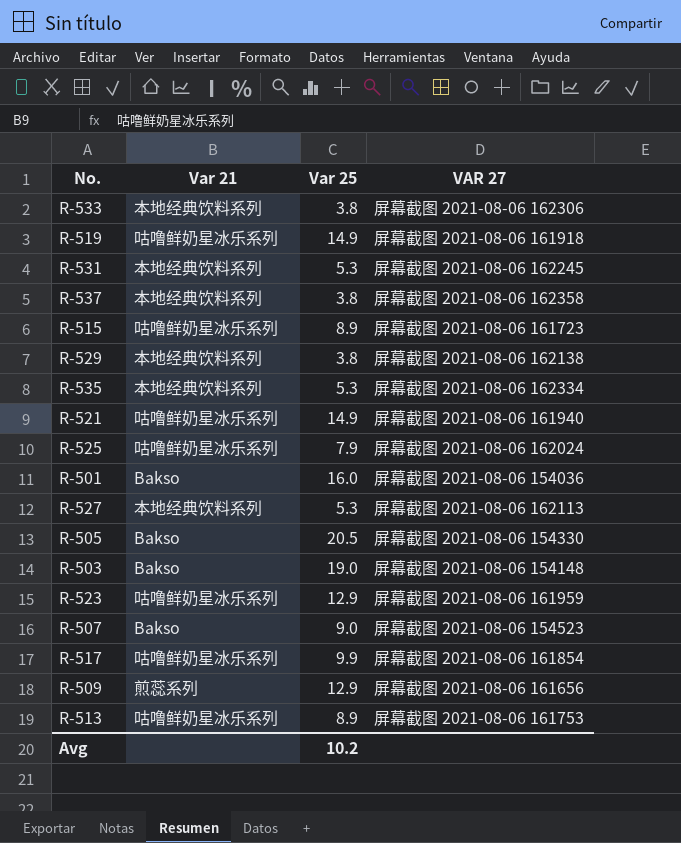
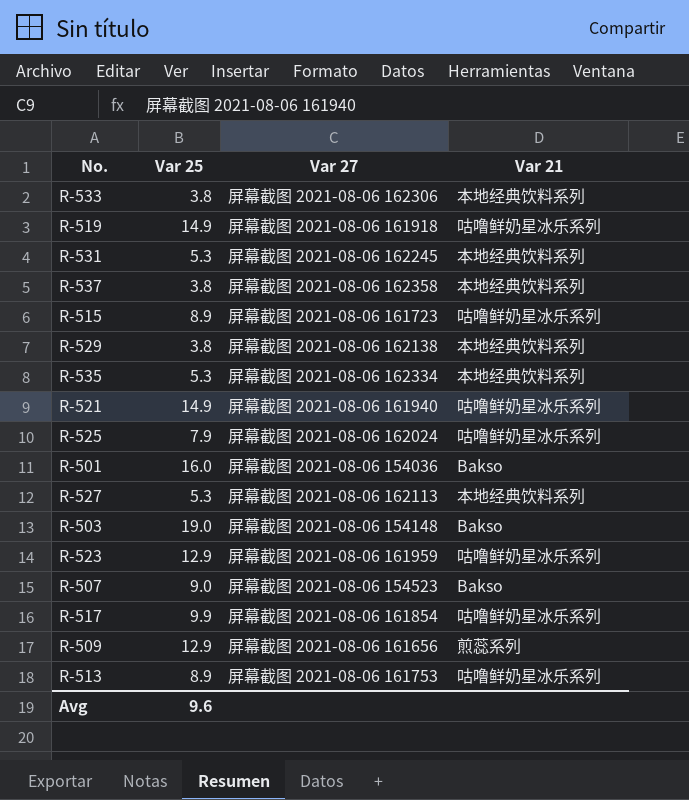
column name: VAR 27 -> Var 27
column Var 21 | position: 2 -> 4
row R-505: Bakso | 20.5 | 屏幕截图 2021-08-06 154330 -> none
Avg | Var 25: 10.2 -> 9.6

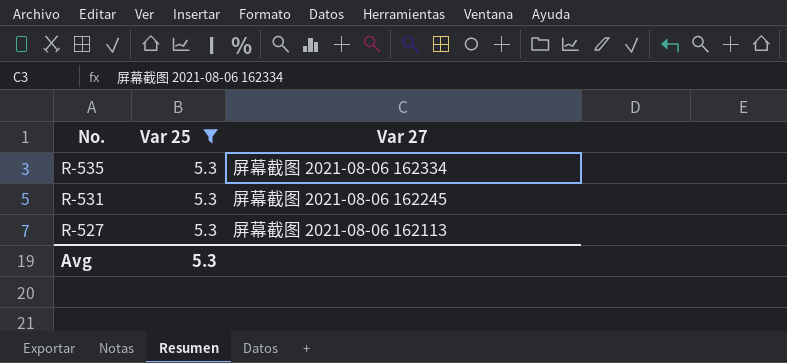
filter: none -> Var 25 = 5.3
row order: none -> No. descending
column Var 21 | position: 4 -> none
Avg | Var 25: 9.6 -> 5.3

